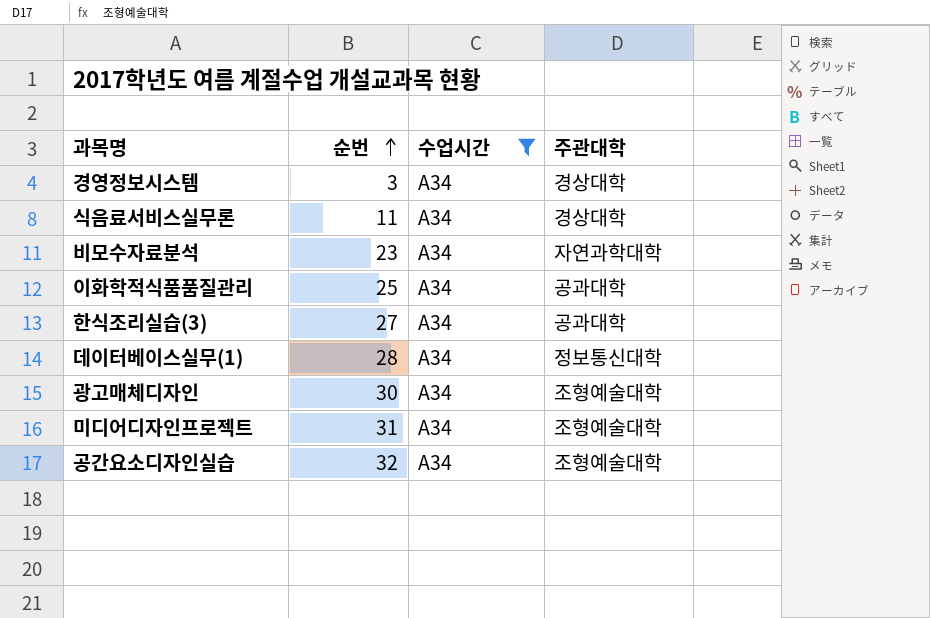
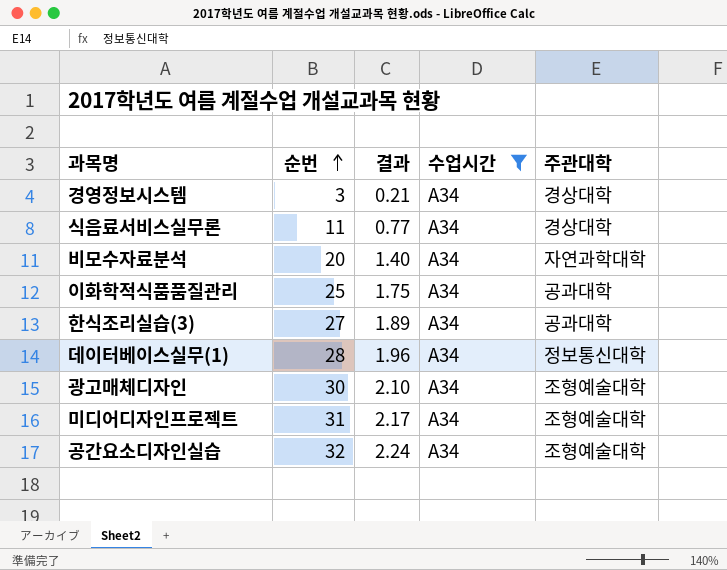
column 결과 | formula: none -> [순번] * 0.07
비모수자료분석 | 순번: 23 -> 20

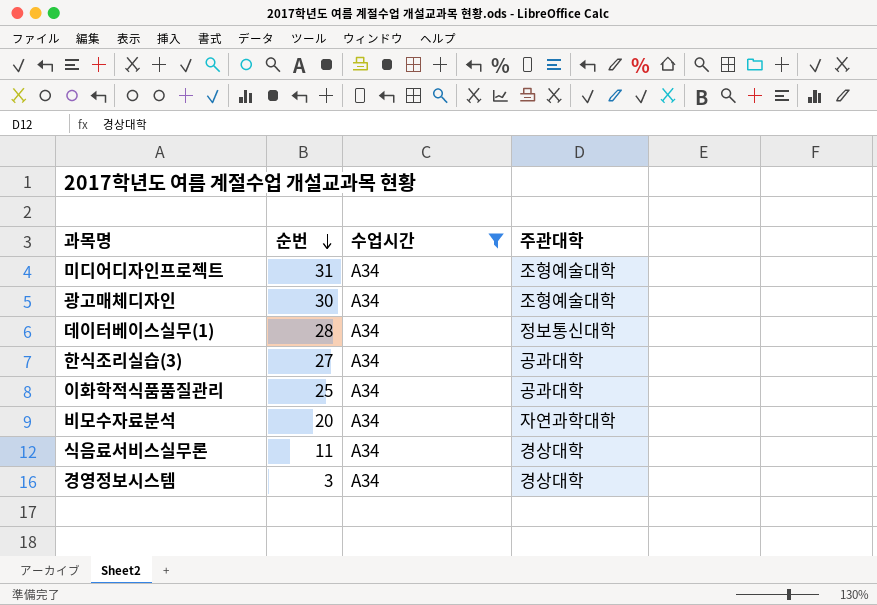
row order: 순번 ascending -> 순번 descending
column 결과 | formula: [순번] * 0.07 -> none
row 공간요소디자인실습: 32 | 2.24 | A34 | 조형예술대학 -> none

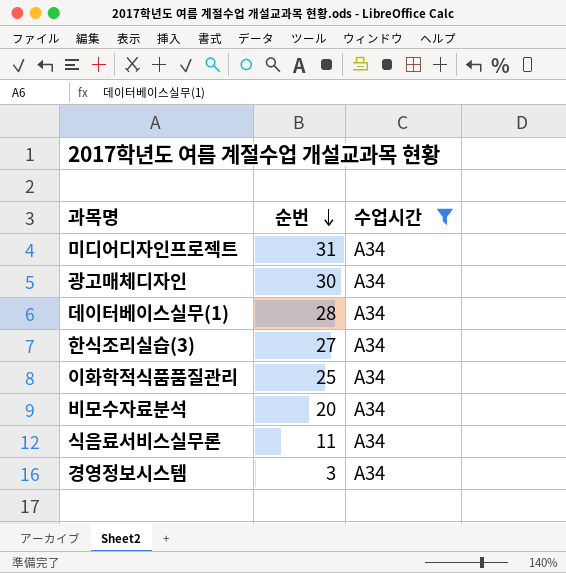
column 주관대학 | position: 4 -> none

